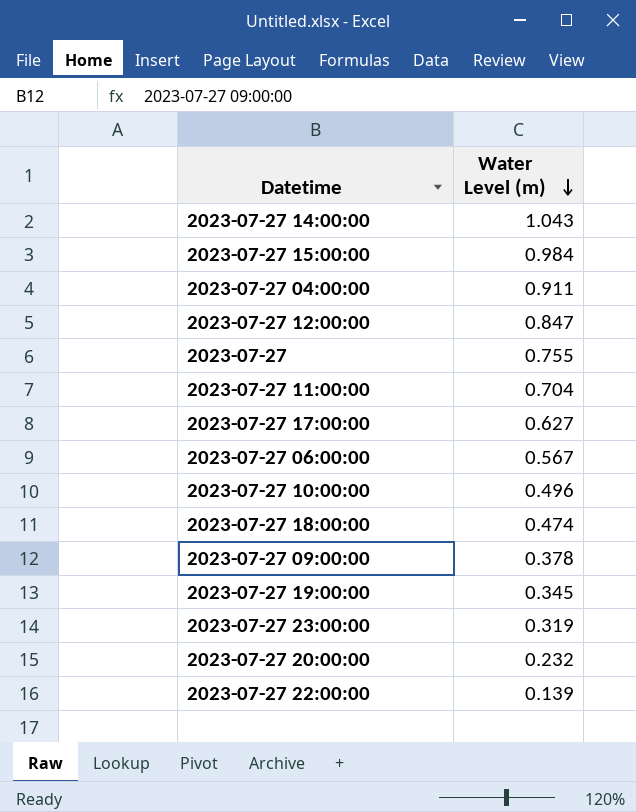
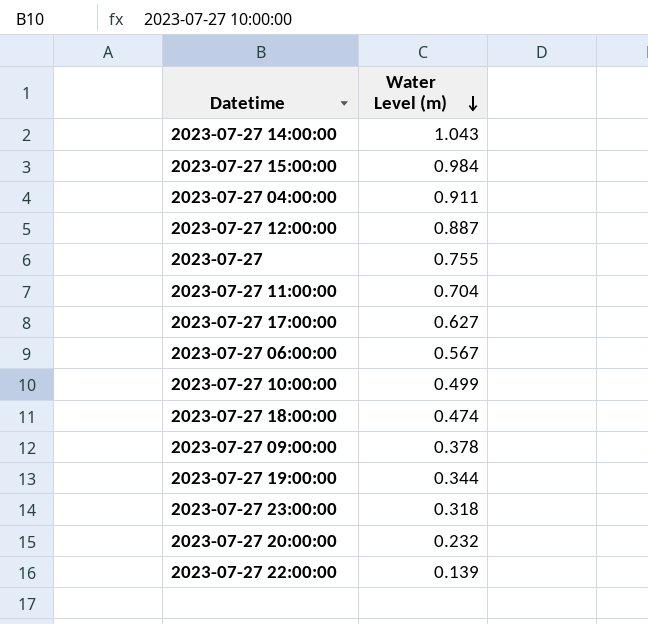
2023-07-27 12:00:00 | Water Level (m): 0.847 -> 0.887
2023-07-27 10:00:00 | Water Level (m): 0.496 -> 0.499
2023-07-27 19:00:00 | Water Level (m): 0.345 -> 0.344
2023-07-27 23:00:00 | Water Level (m): 0.319 -> 0.318

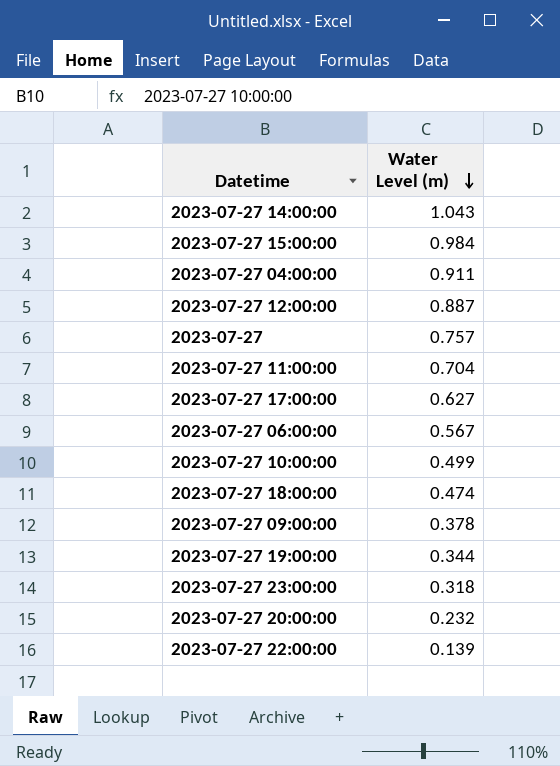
2023-07-27 | Water Level (m): 0.755 -> 0.757

